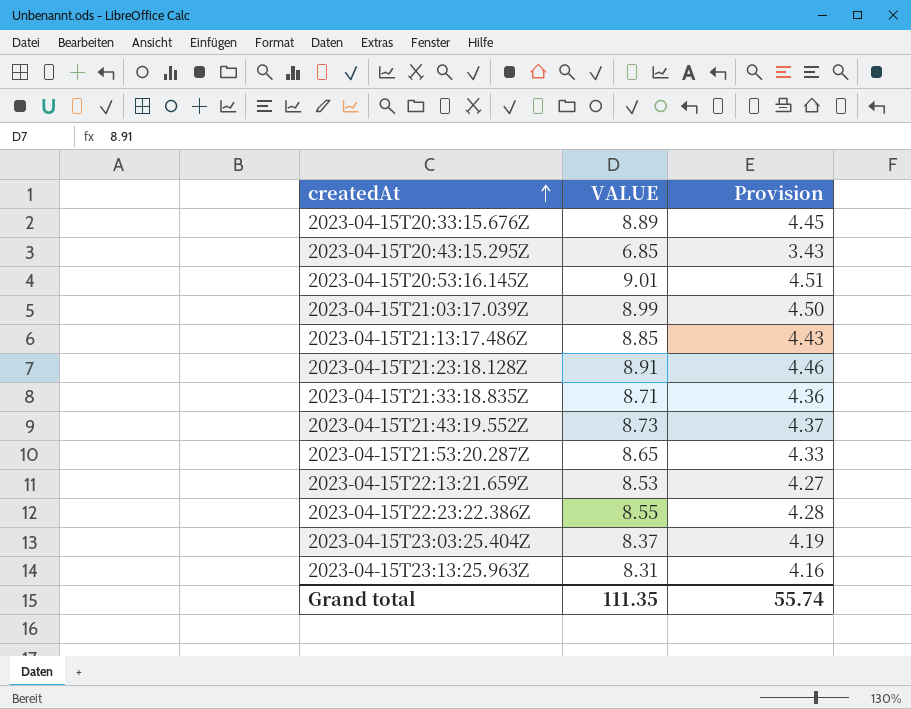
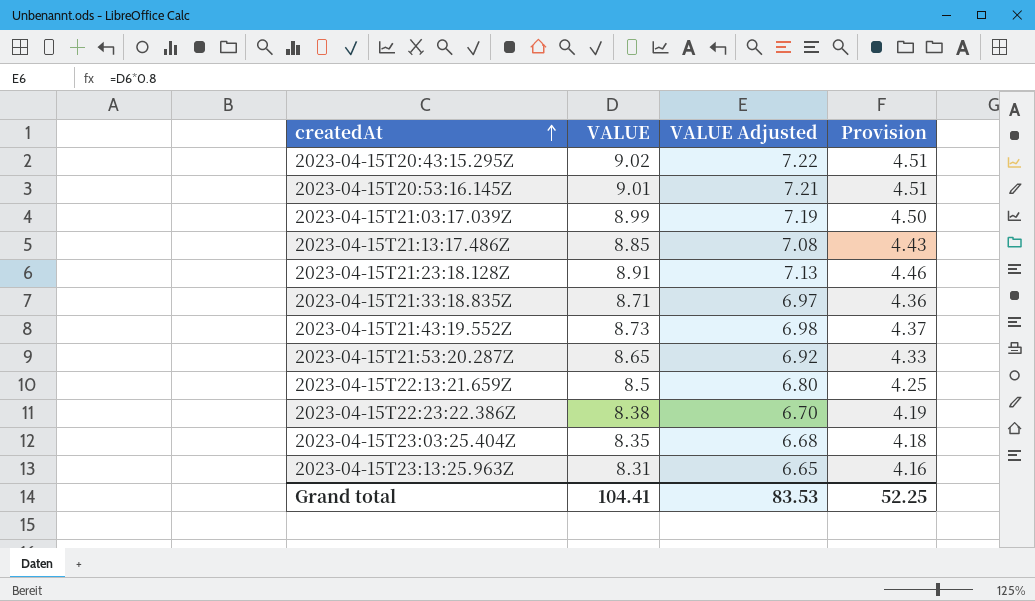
column VALUE Adjusted | formula: none -> [VALUE] * 0.8
row 2023-04-15T20:33:15.676Z: 8.89 | 4.45 -> none
2023-04-15T20:43:15.295Z | VALUE: 6.85 -> 9.02
2023-04-15T20:43:15.295Z | Provision: 3.43 -> 4.51
2023-04-15T22:13:21.659Z | VALUE: 8.53 -> 8.5
2023-04-15T22:13:21.659Z | Provision: 4.27 -> 4.25
2023-04-15T22:23:22.386Z | VALUE: 8.55 -> 8.38
2023-04-15T22:23:22.386Z | Provision: 4.28 -> 4.19
2023-04-15T23:03:25.404Z | VALUE: 8.37 -> 8.35
2023-04-15T23:03:25.404Z | Provision: 4.19 -> 4.18
Grand total | VALUE: 111.35 -> 104.41
Grand total | Provision: 55.74 -> 52.25

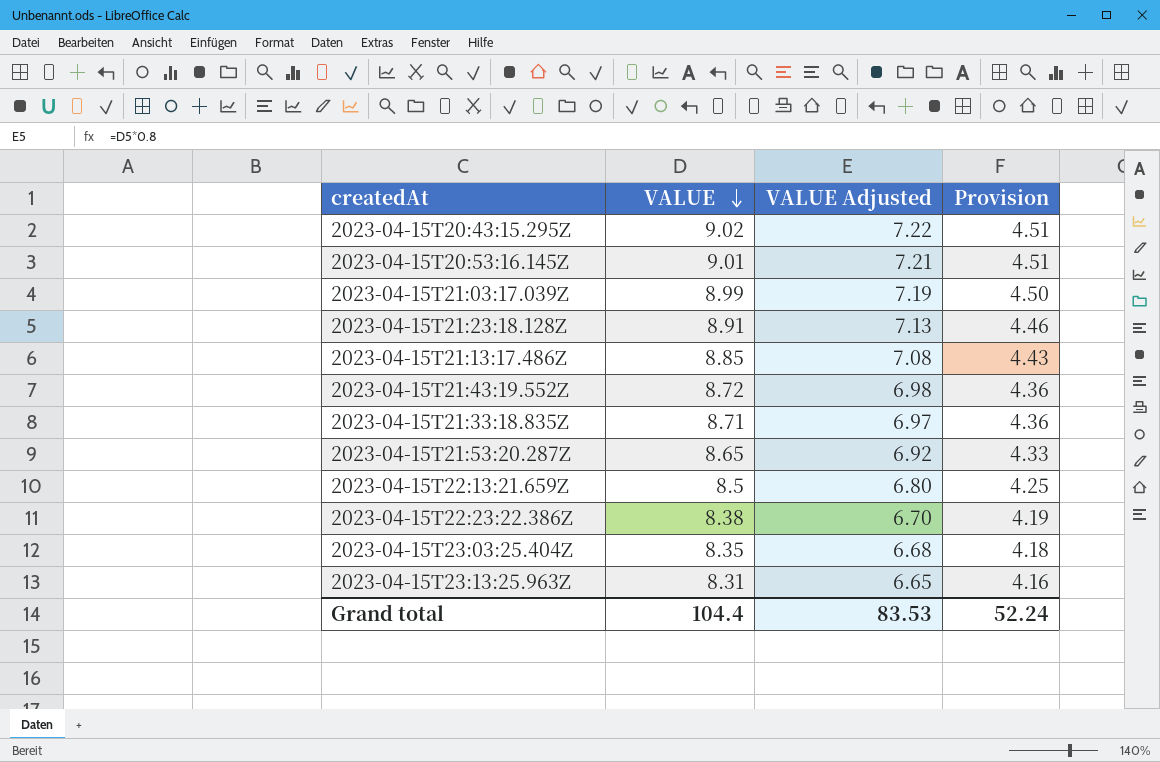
row order: createdAt ascending -> VALUE descending
2023-04-15T21:43:19.552Z | VALUE: 8.73 -> 8.72
2023-04-15T21:43:19.552Z | Provision: 4.37 -> 4.36
Grand total | VALUE: 104.41 -> 104.4
Grand total | Provision: 52.25 -> 52.24

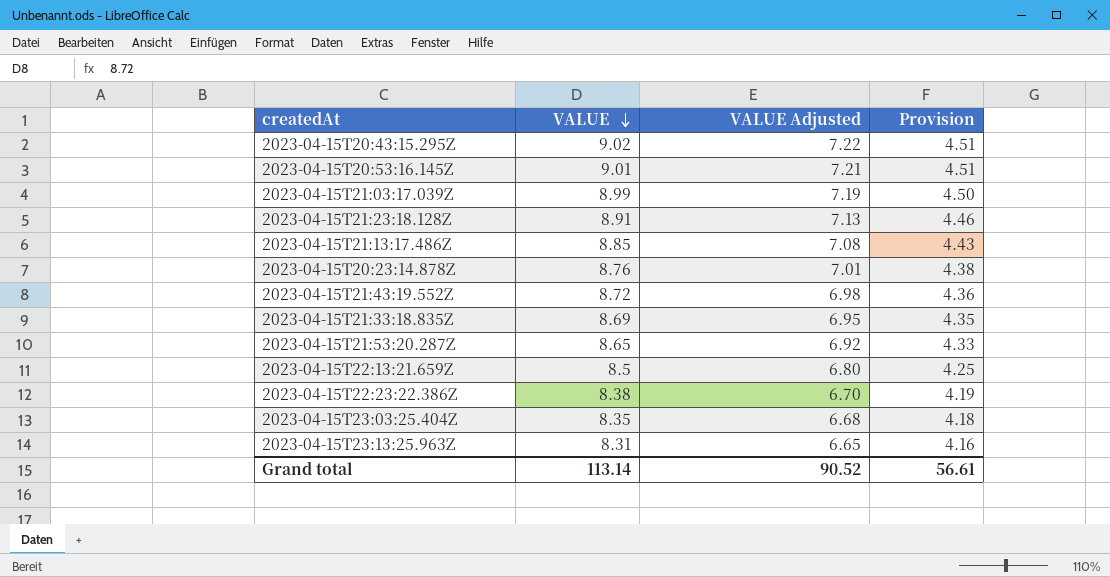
row 2023-04-15T20:23:14.878Z: none -> 8.76 | 7.01 | 4.38
2023-04-15T21:33:18.835Z | VALUE: 8.71 -> 8.69
2023-04-15T21:33:18.835Z | VALUE Adjusted: 6.97 -> 6.95
2023-04-15T21:33:18.835Z | Provision: 4.36 -> 4.35
Grand total | VALUE: 104.4 -> 113.14
Grand total | VALUE Adjusted: 83.53 -> 90.52
Grand total | Provision: 52.24 -> 56.61

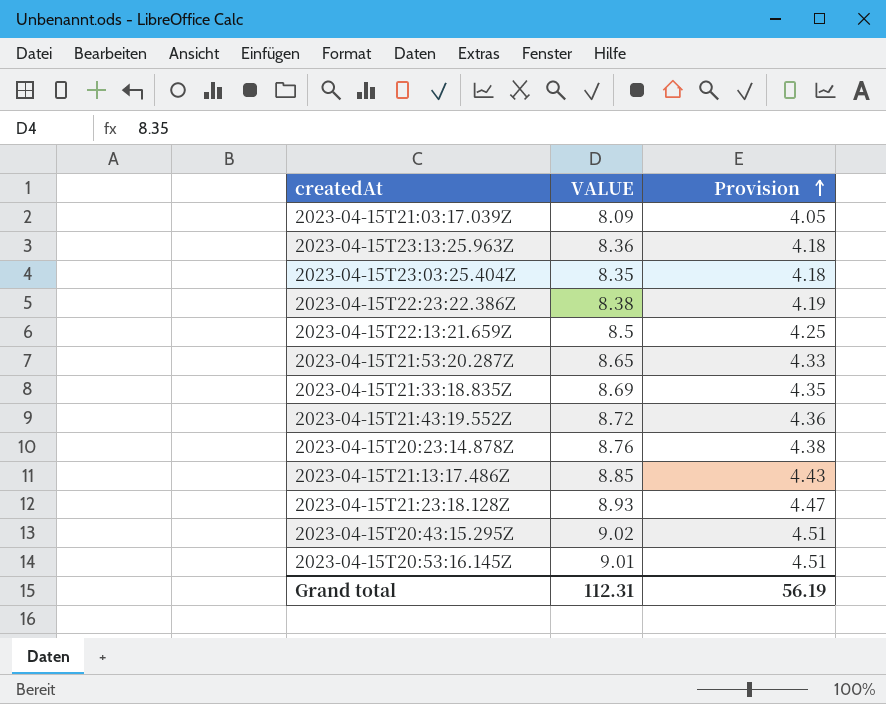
row order: VALUE descending -> Provision ascending
column VALUE Adjusted | formula: [VALUE] * 0.8 -> none
2023-04-15T21:03:17.039Z | VALUE: 8.99 -> 8.09
2023-04-15T21:03:17.039Z | Provision: 4.50 -> 4.05
2023-04-15T23:13:25.963Z | VALUE: 8.31 -> 8.36
2023-04-15T23:13:25.963Z | Provision: 4.16 -> 4.18
2023-04-15T21:23:18.128Z | VALUE: 8.91 -> 8.93
2023-04-15T21:23:18.128Z | Provision: 4.46 -> 4.47
Grand total | VALUE: 113.14 -> 112.31
Grand total | Provision: 56.61 -> 56.19

